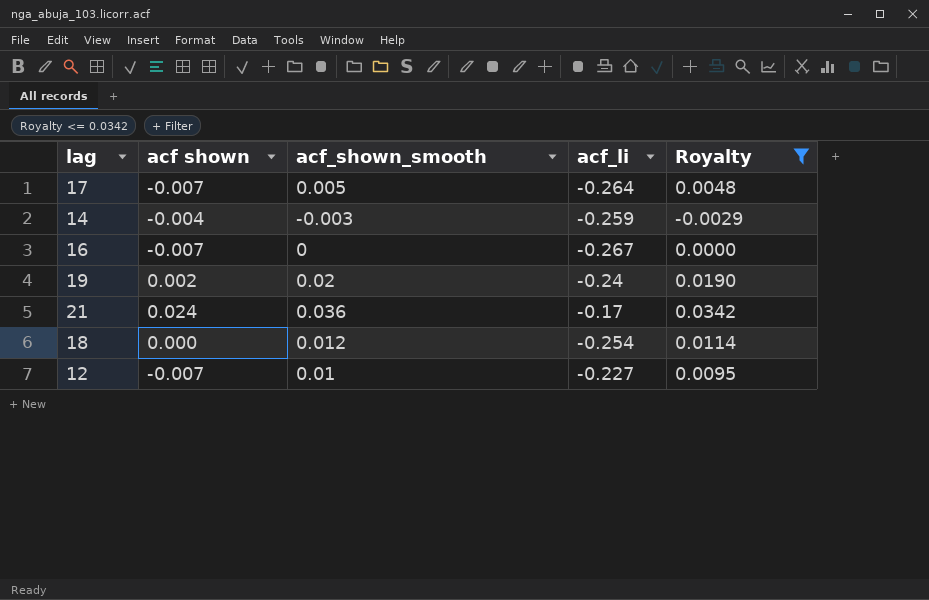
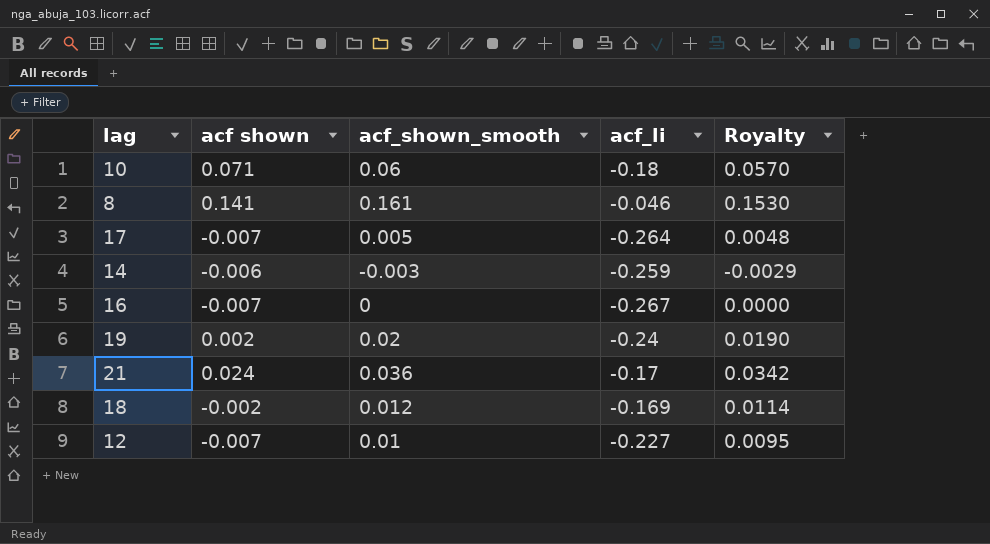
filter: Royalty <= 0.0342 -> none
14 | acf shown: -0.004 -> -0.006
18 | acf shown: 0.000 -> -0.002
18 | acf_li: -0.254 -> -0.169

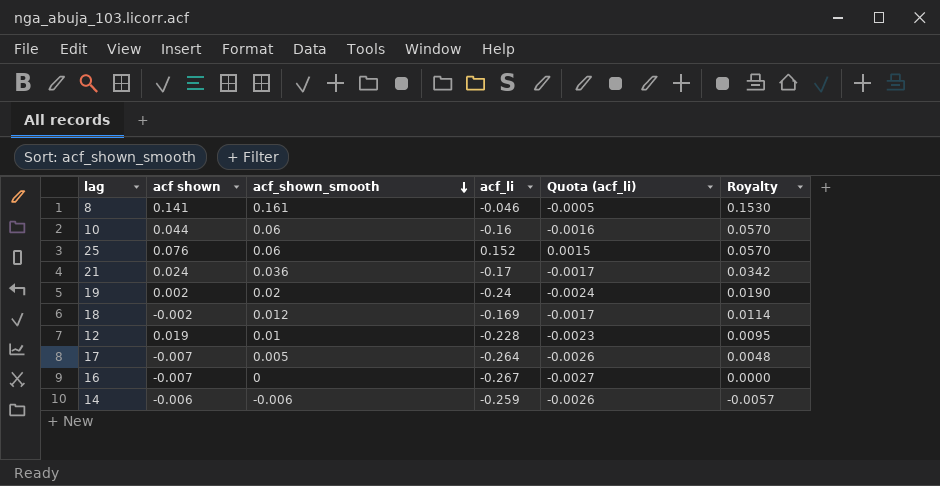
row order: none -> acf_shown_smooth descending
column Quota (acf_li) | formula: none -> [acf_li] * 0.01
10 | acf shown: 0.071 -> 0.044
10 | acf_li: -0.18 -> -0.16
row 25: none -> 0.076 | 0.06 | 0.152 | 0.0015 | 0.0570
12 | acf shown: -0.007 -> 0.019
12 | acf_li: -0.227 -> -0.228
14 | acf_shown_smooth: -0.003 -> -0.006
14 | Royalty: -0.0029 -> -0.0057

